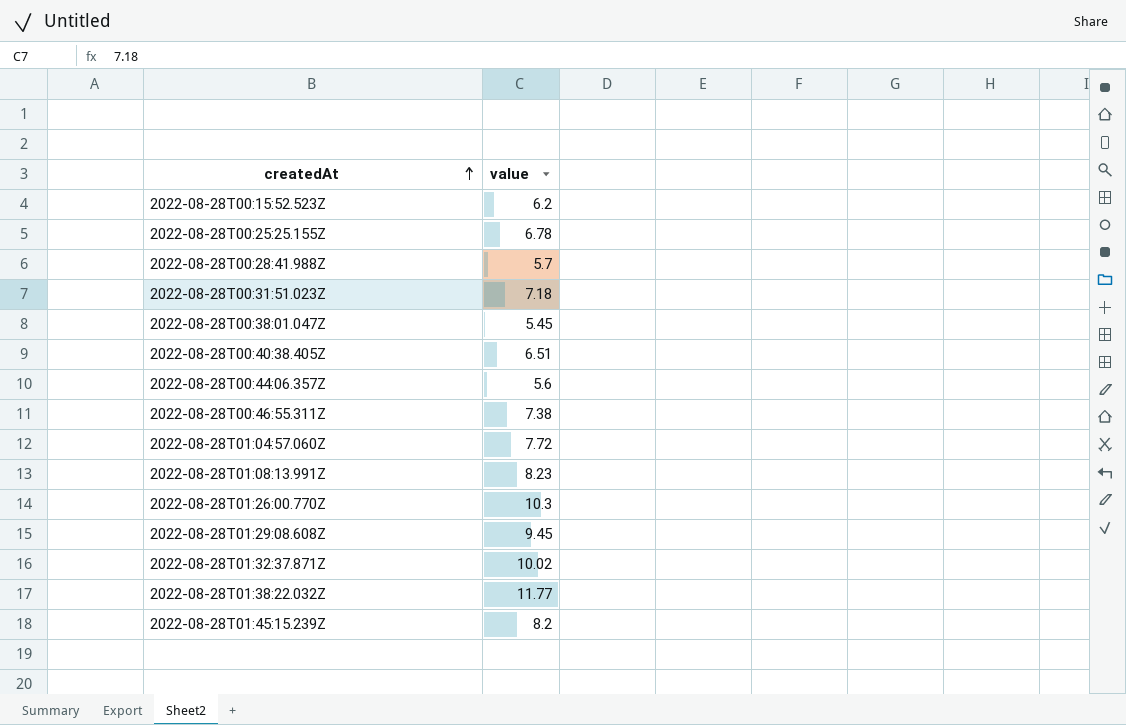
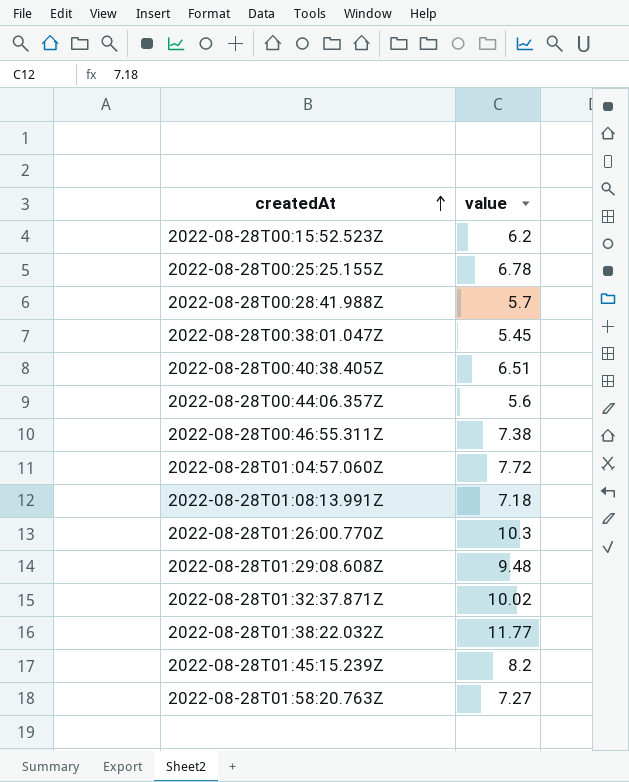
row 2022-08-28T00:31:51.023Z: 7.18 -> none
2022-08-28T01:08:13.991Z | value: 8.23 -> 7.18
2022-08-28T01:29:08.608Z | value: 9.45 -> 9.48
row 2022-08-28T01:58:20.763Z: none -> 7.27

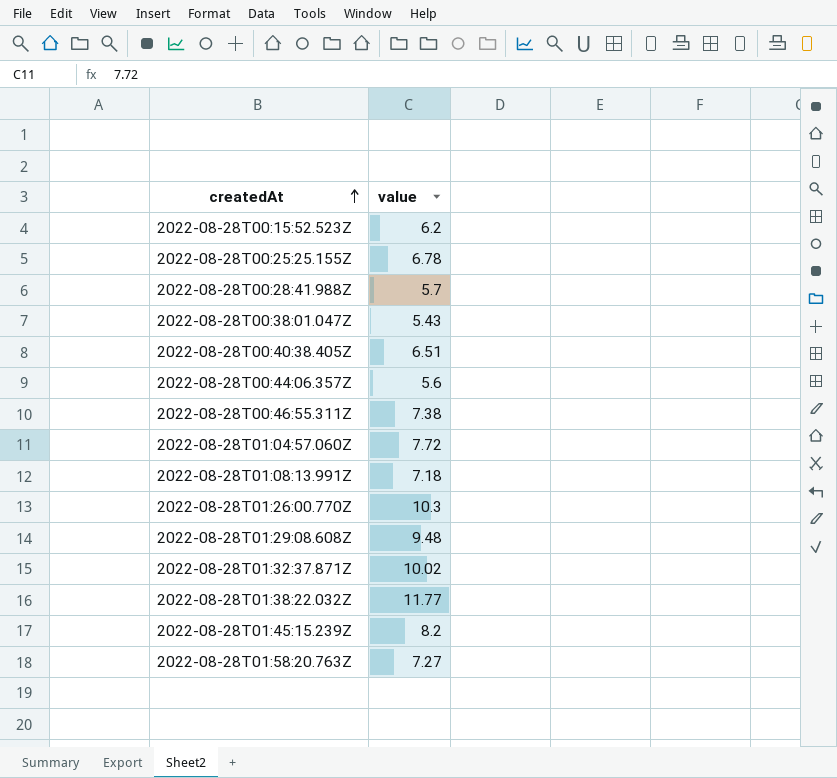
2022-08-28T00:38:01.047Z | value: 5.45 -> 5.43

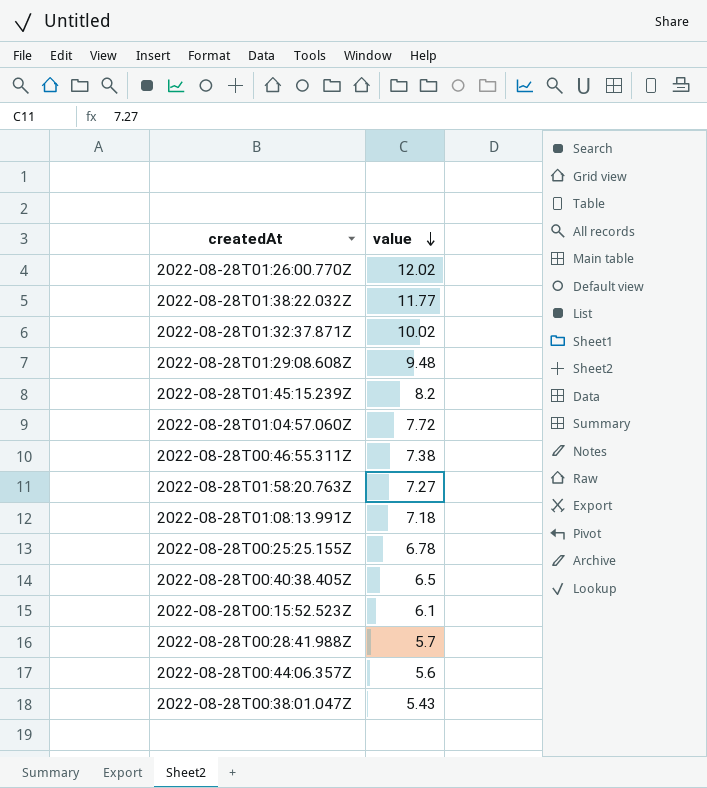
row order: createdAt ascending -> value descending
2022-08-28T01:26:00.770Z | value: 10.3 -> 12.02
2022-08-28T00:40:38.405Z | value: 6.51 -> 6.5
2022-08-28T00:15:52.523Z | value: 6.2 -> 6.1

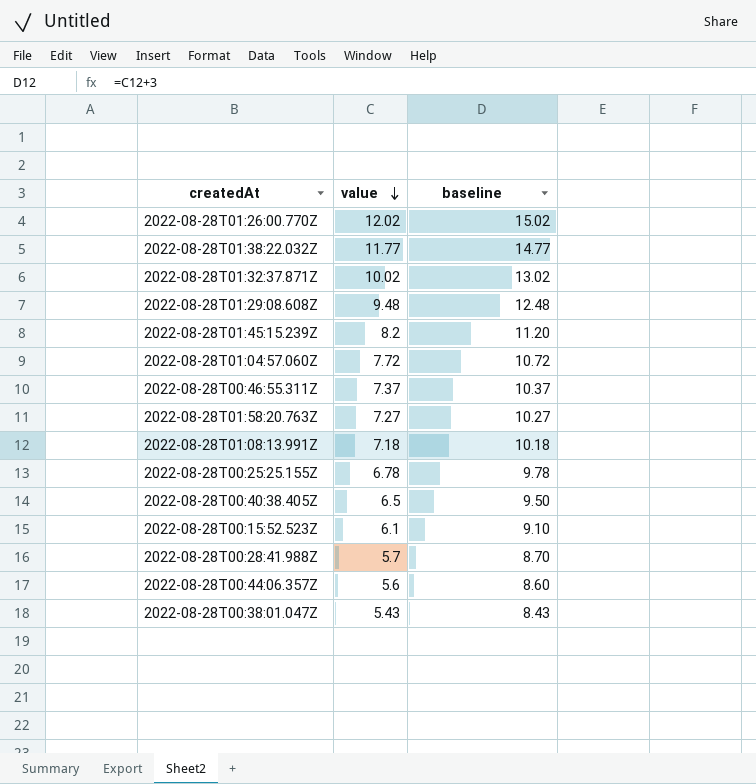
column baseline | formula: none -> [value] + 3
2022-08-28T00:46:55.311Z | value: 7.38 -> 7.37

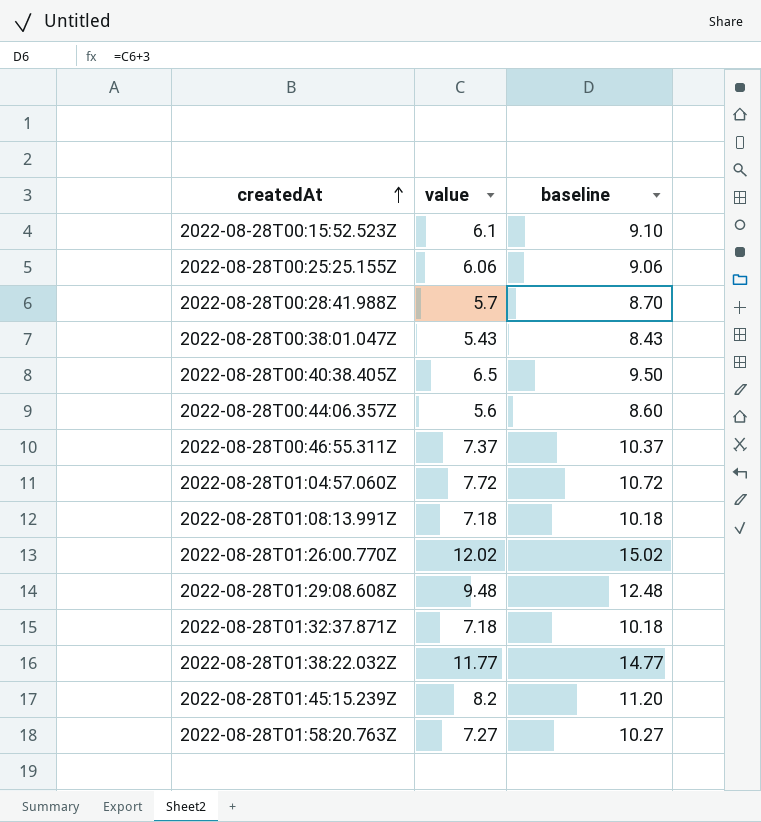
row order: value descending -> createdAt ascending
2022-08-28T00:25:25.155Z | value: 6.78 -> 6.06
2022-08-28T00:25:25.155Z | baseline: 9.78 -> 9.06
2022-08-28T01:32:37.871Z | value: 10.02 -> 7.18
2022-08-28T01:32:37.871Z | baseline: 13.02 -> 10.18

